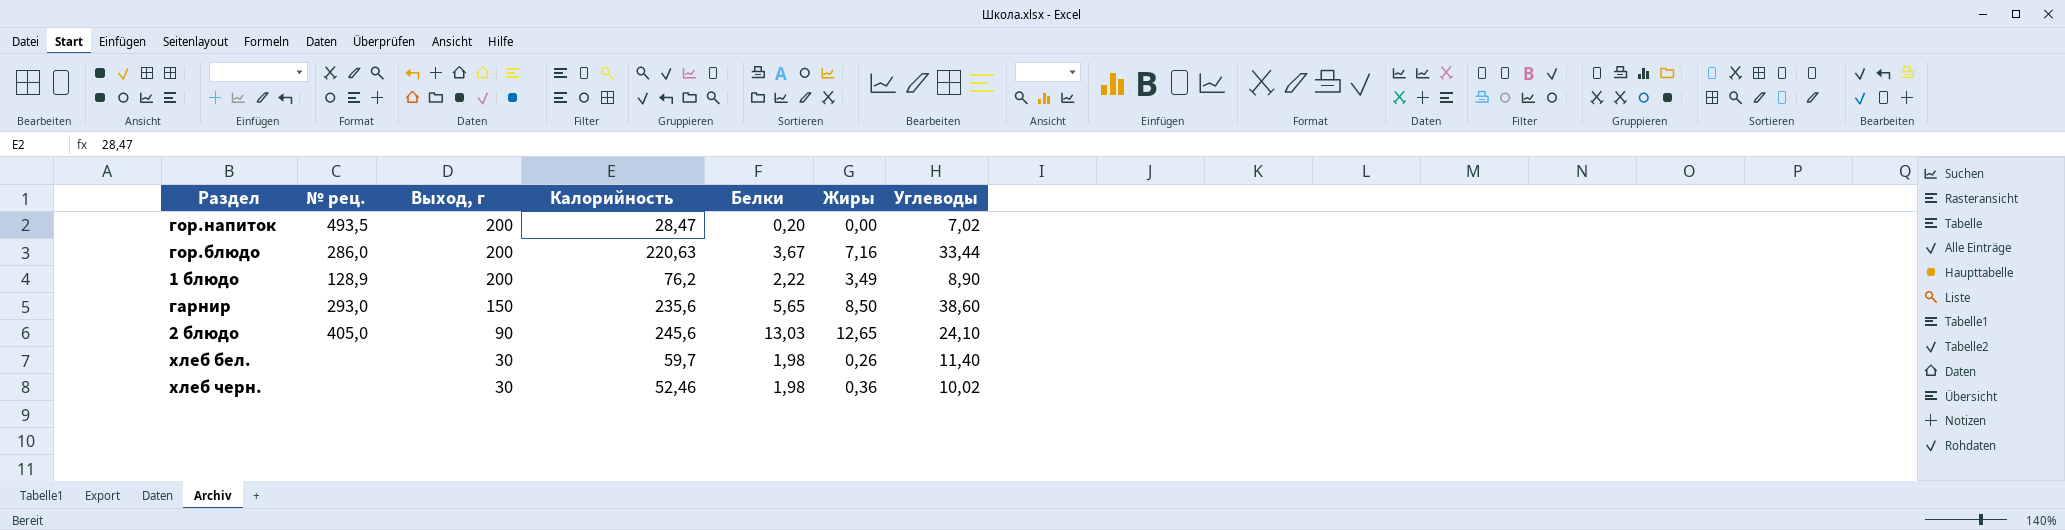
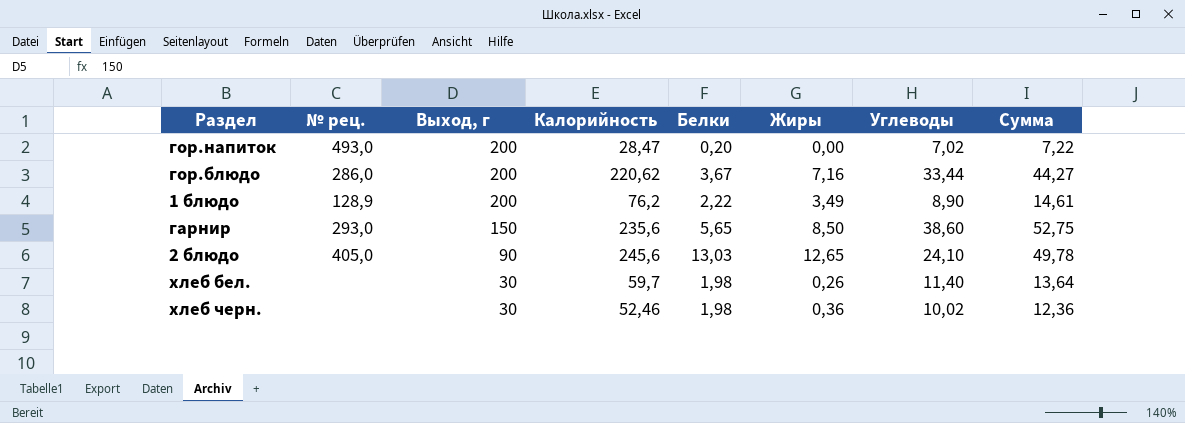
column Сумма | formula: none -> [Белки] + [Жиры] + [Углеводы]
гор.напиток | № рец.: 493,5 -> 493,0
гор.блюдо | Калорийность: 220,63 -> 220,62

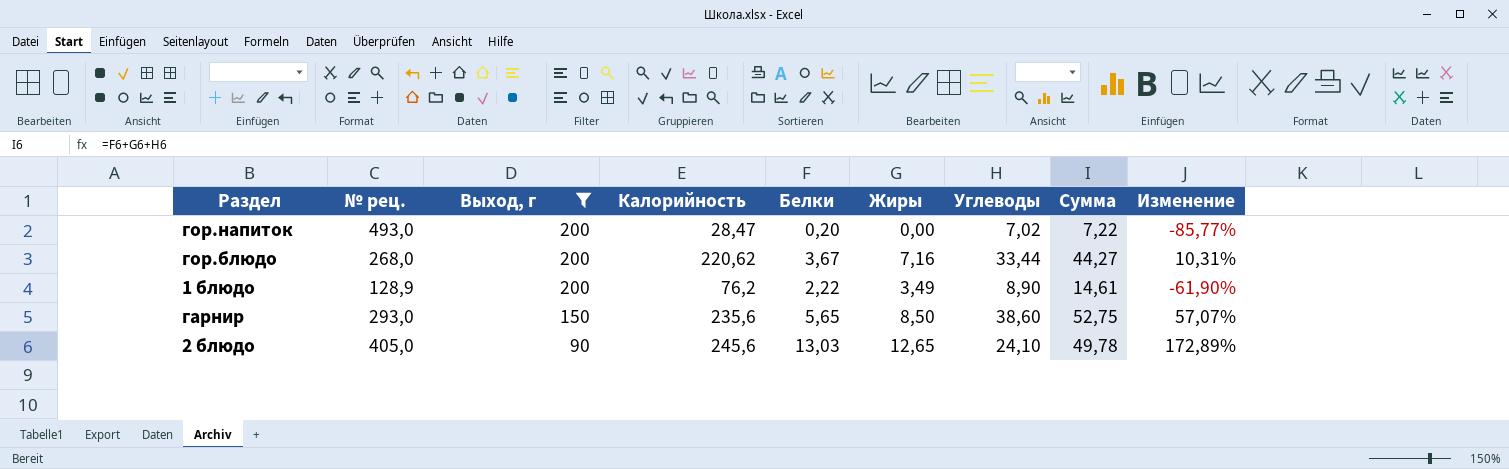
filter: none -> Выход, г != 30
column Изменение | formula: none -> ([Калорийность] - [Выход, г]) / [Выход, г]
гор.блюдо | № рец.: 286,0 -> 268,0

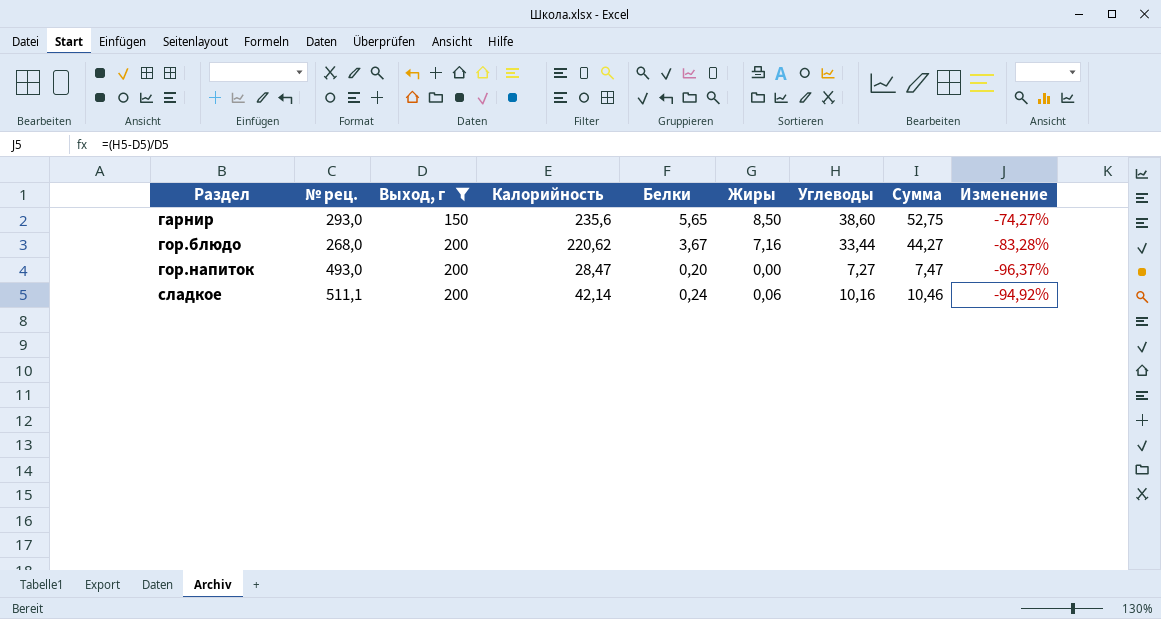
row order: Выход, г descending -> Раздел ascending
column Изменение | formula: ([Калорийность] - [Выход, г]) / [Выход, г] -> ([Углеводы] - [Выход, г]) / [Выход, г]
row 1 блюдо: 128,9 | 200 | 76,2 | 2,22 | 3,49 | 8,90 | 14,61 | -61,90% -> none
row 2 блюдо: 405,0 | 90 | 245,6 | 13,03 | 12,65 | 24,10 | 49,78 | 172,89% -> none
гор.напиток | Углеводы: 7,02 -> 7,27
гор.напиток | Сумма: 7,22 -> 7,47
row сладкое: none -> 511,1 | 200 | 42,14 | 0,24 | 0,06 | 10,16 | 10,46 | -94,92%

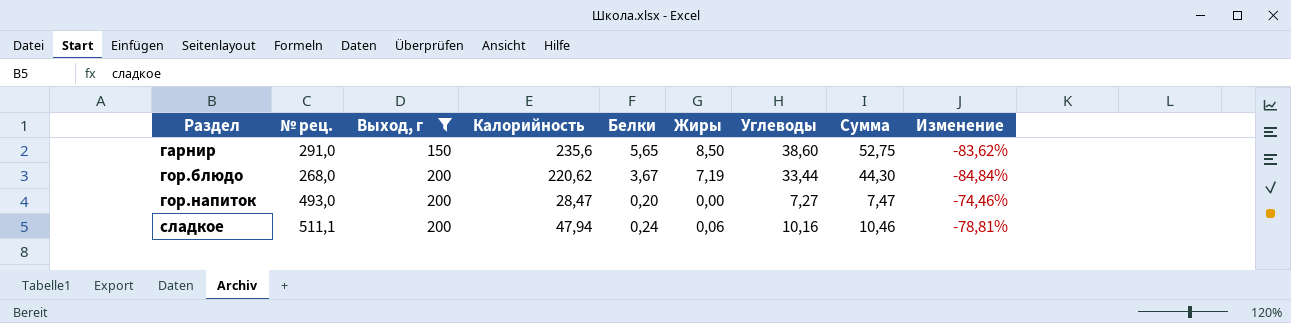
column Изменение | formula: ([Углеводы] - [Выход, г]) / [Выход, г] -> ([Углеводы] - [Калорийность]) / [Калорийность]
гарнир | № рец.: 293,0 -> 291,0
гор.блюдо | Жиры: 7,16 -> 7,19
гор.блюдо | Сумма: 44,27 -> 44,30
сладкое | Калорийность: 42,14 -> 47,94

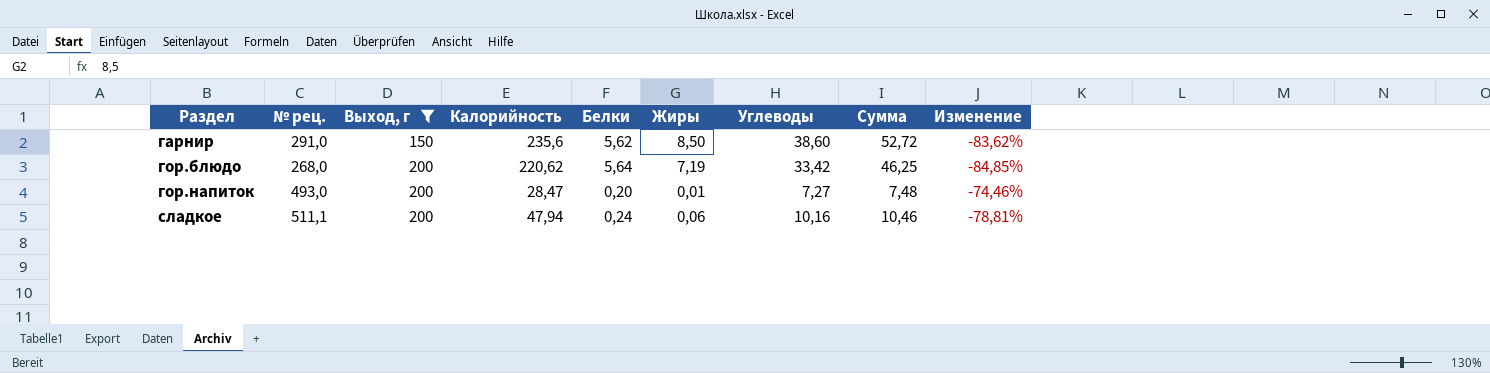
гарнир | Белки: 5,65 -> 5,62
гарнир | Сумма: 52,75 -> 52,72
гор.блюдо | Белки: 3,67 -> 5,64
гор.блюдо | Углеводы: 33,44 -> 33,42
гор.блюдо | Сумма: 44,30 -> 46,25
гор.блюдо | Изменение: -84,84% -> -84,85%
гор.напиток | Жиры: 0,00 -> 0,01
гор.напиток | Сумма: 7,47 -> 7,48

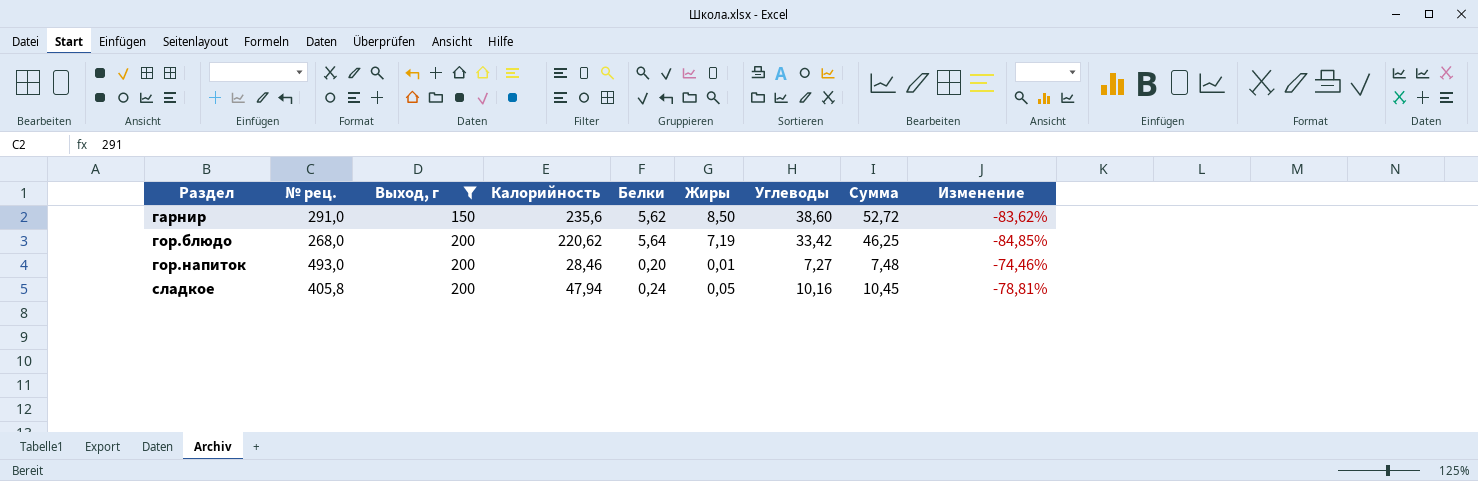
гор.напиток | Калорийность: 28,47 -> 28,46
сладкое | № рец.: 511,1 -> 405,8
сладкое | Жиры: 0,06 -> 0,05
сладкое | Сумма: 10,46 -> 10,45

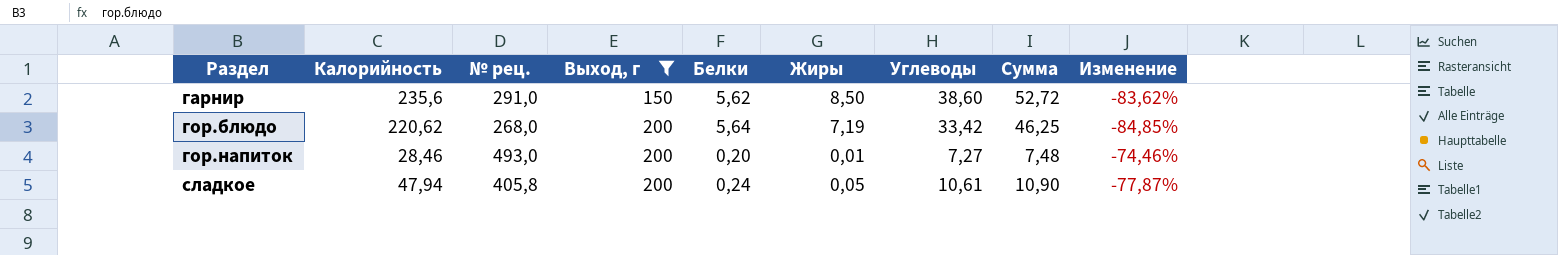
column Калорийность | position: 4 -> 2
сладкое | Углеводы: 10,16 -> 10,61
сладкое | Сумма: 10,45 -> 10,90
сладкое | Изменение: -78,81% -> -77,87%

